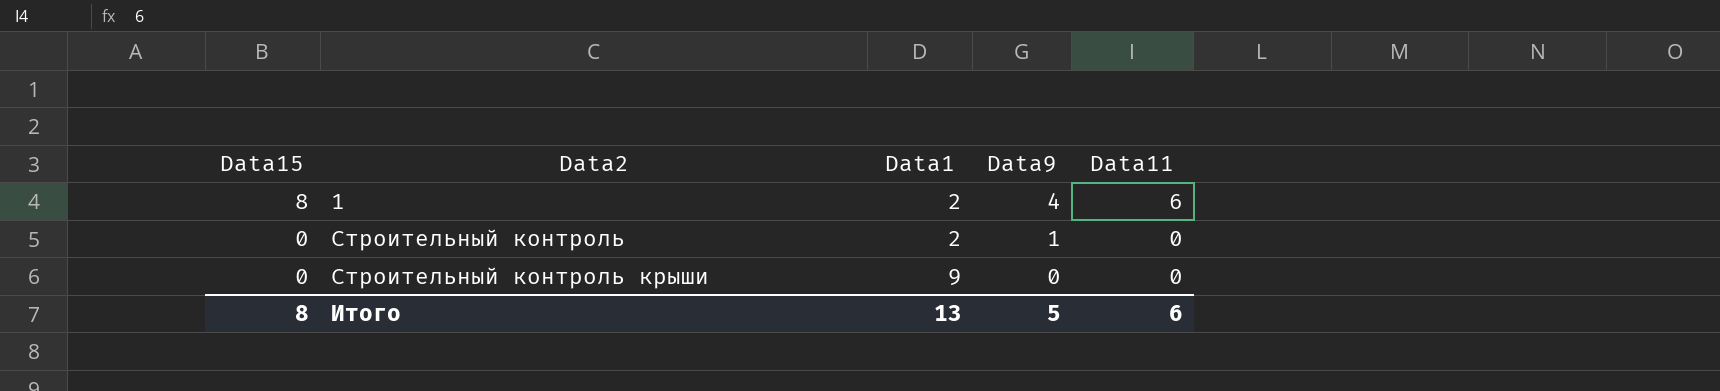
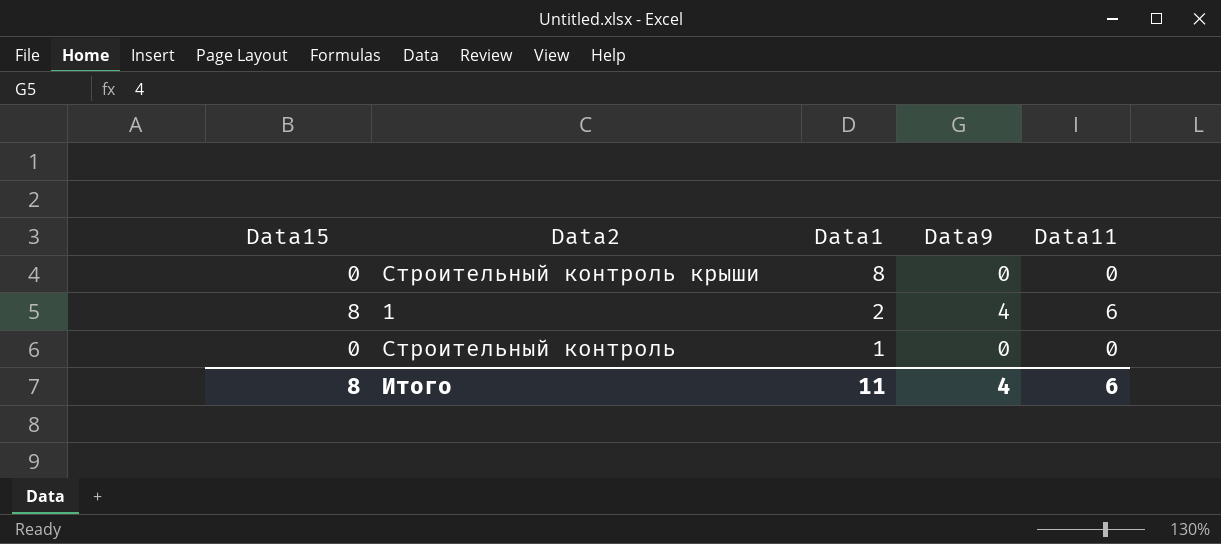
row order: Data15 descending -> Data1 descending
Строительный контроль крыши | Data1: 9 -> 8
Строительный контроль | Data1: 2 -> 1
Строительный контроль | Data9: 1 -> 0
Итого | Data1: 13 -> 11
Итого | Data9: 5 -> 4

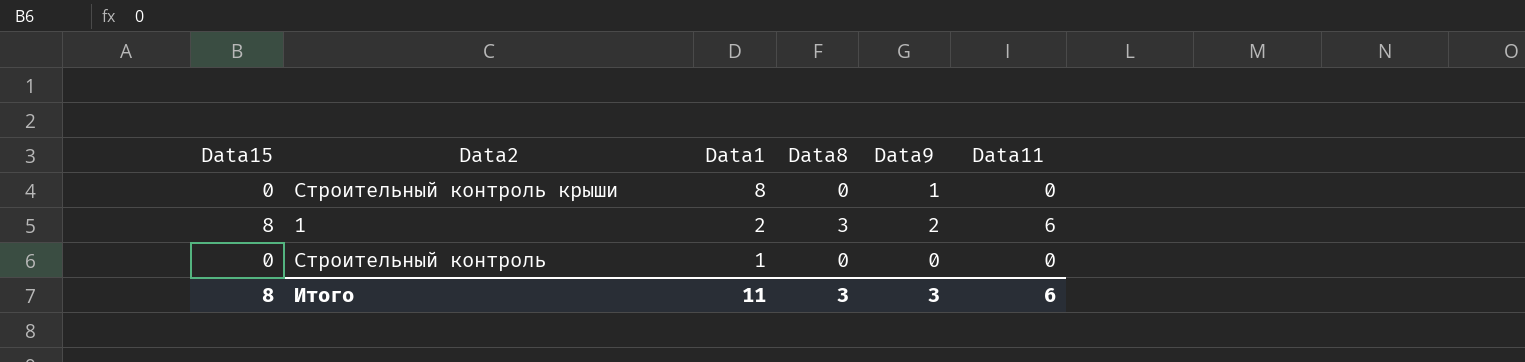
column Data8 | position: none -> 4
Строительный контроль крыши | Data9: 0 -> 1
1 | Data9: 4 -> 2
Итого | Data9: 4 -> 3

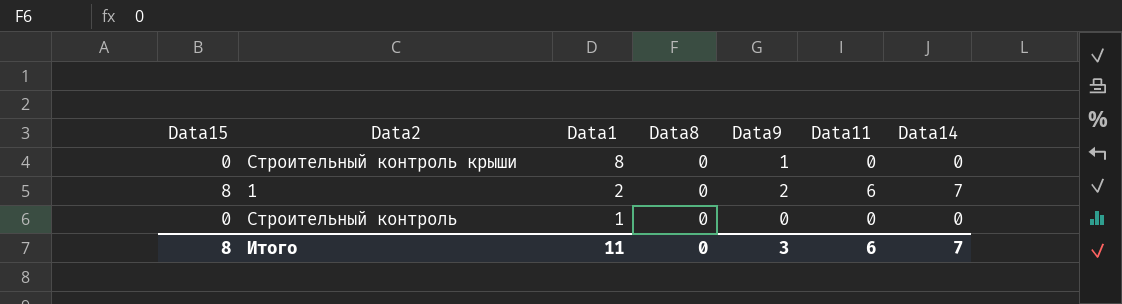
column Data14 | position: none -> 7
1 | Data8: 3 -> 0
Итого | Data8: 3 -> 0

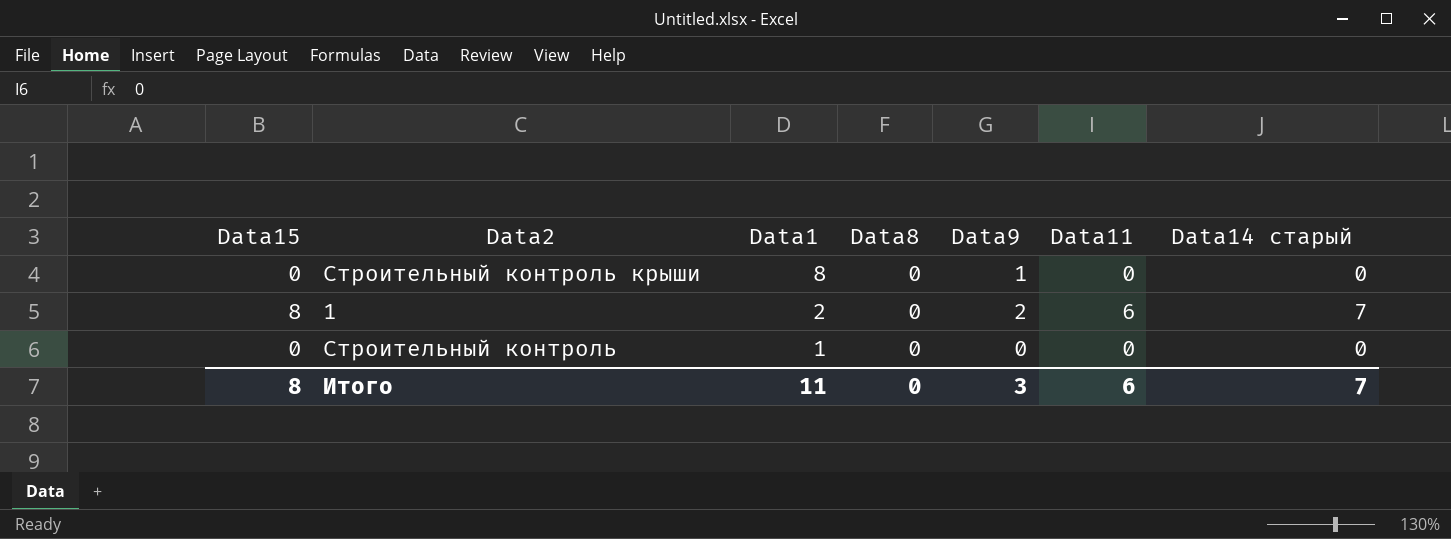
column name: Data14 -> Data14 старый

